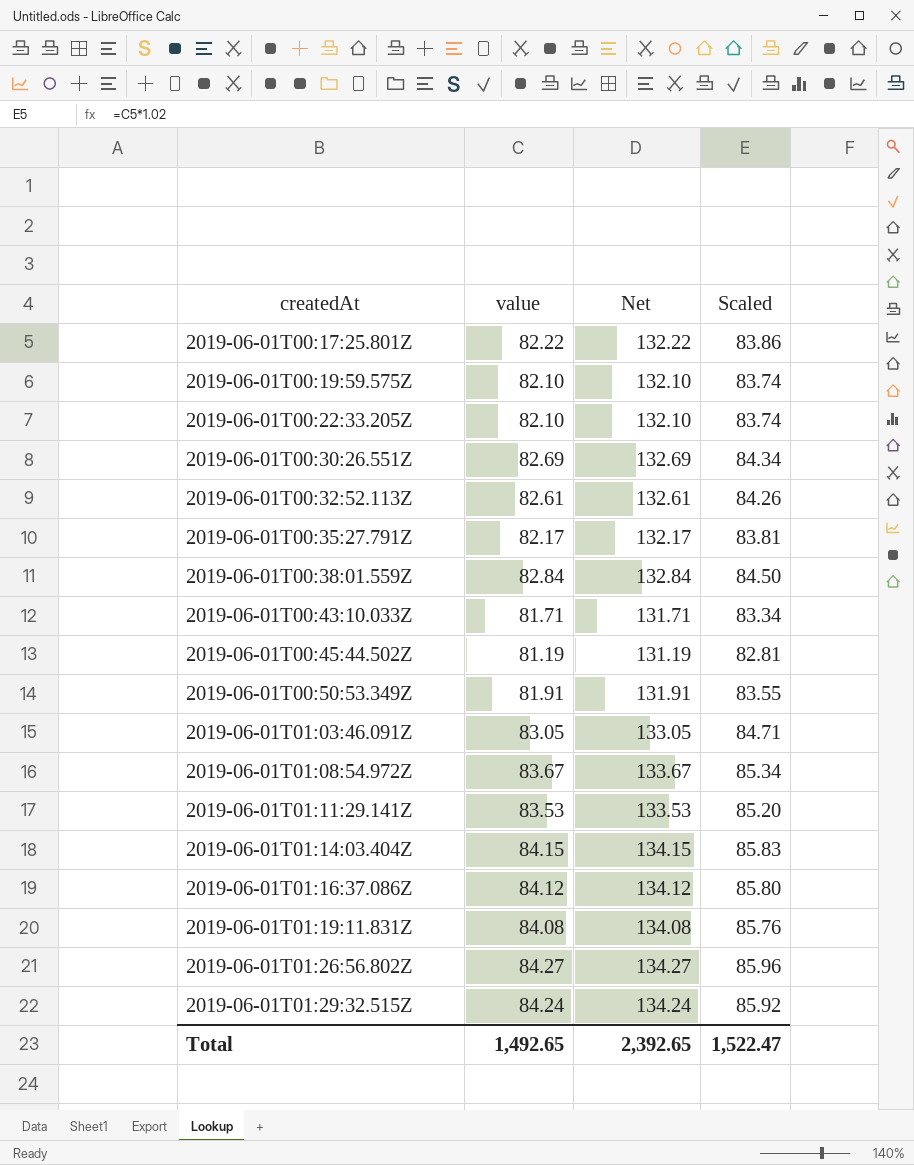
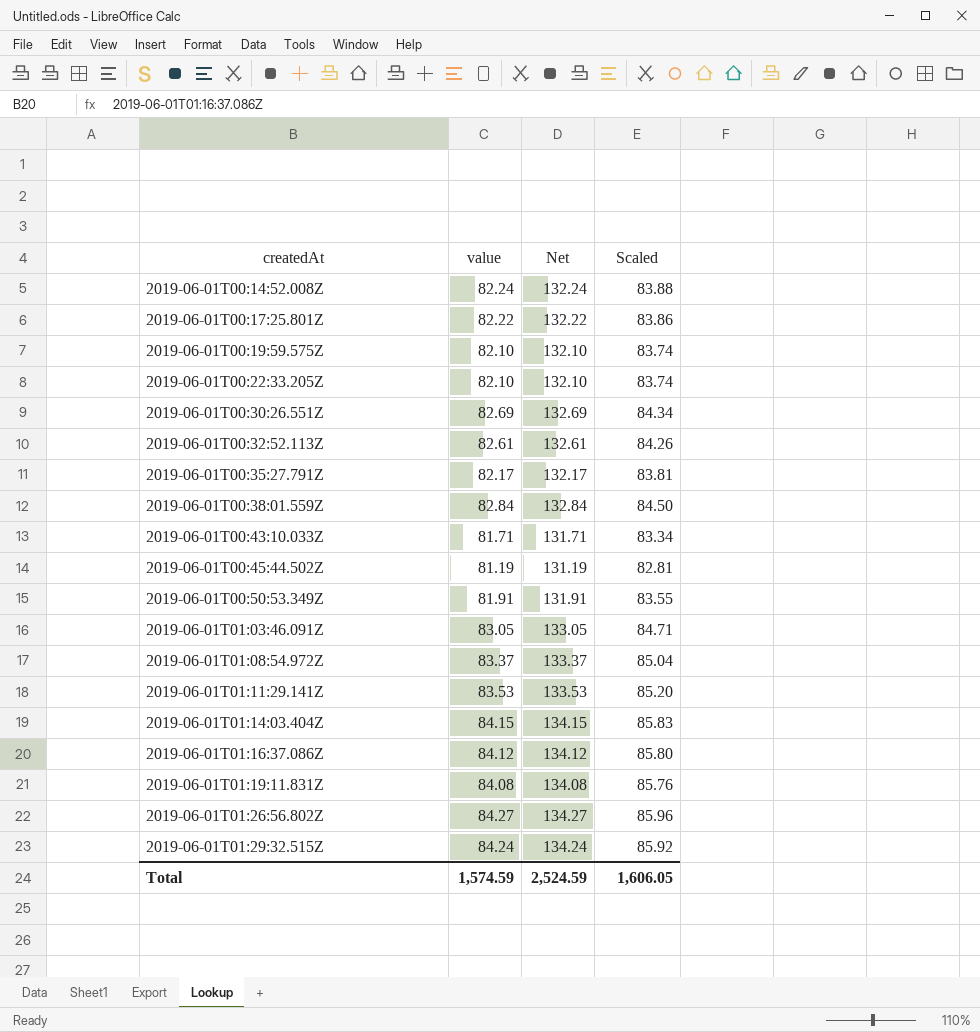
row 2019-06-01T00:14:52.008Z: none -> 82.24 | 132.24 | 83.88
2019-06-01T01:08:54.972Z | value: 83.67 -> 83.37
2019-06-01T01:08:54.972Z | Net: 133.67 -> 133.37
2019-06-01T01:08:54.972Z | Scaled: 85.34 -> 85.04
Total | value: 1,492.65 -> 1,574.59
Total | Net: 2,392.65 -> 2,524.59
Total | Scaled: 1,522.47 -> 1,606.05

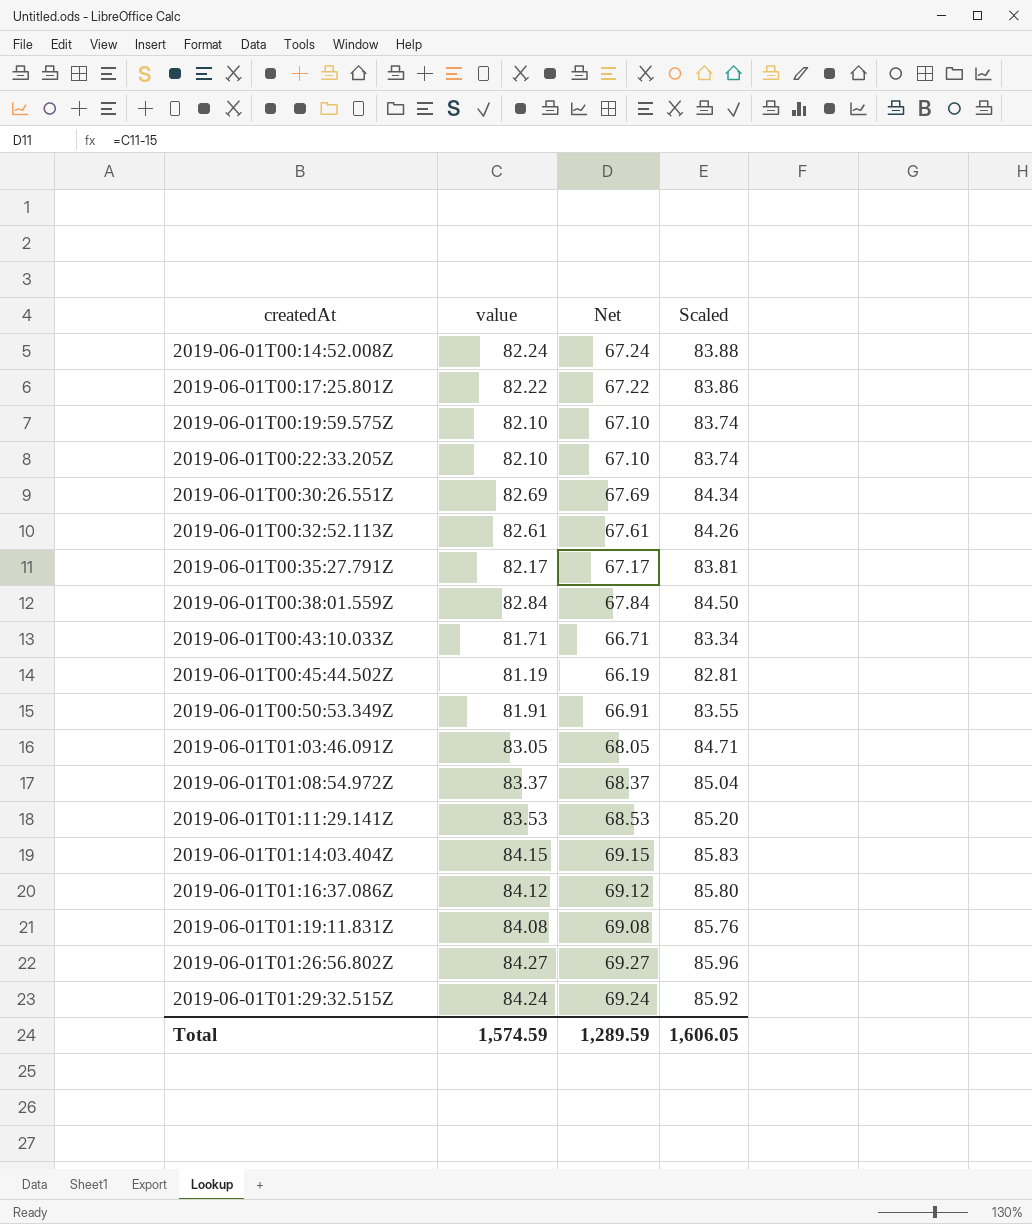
column Net | formula: [value] + 50 -> [value] - 15
Total | Net: 2,524.59 -> 1,289.59

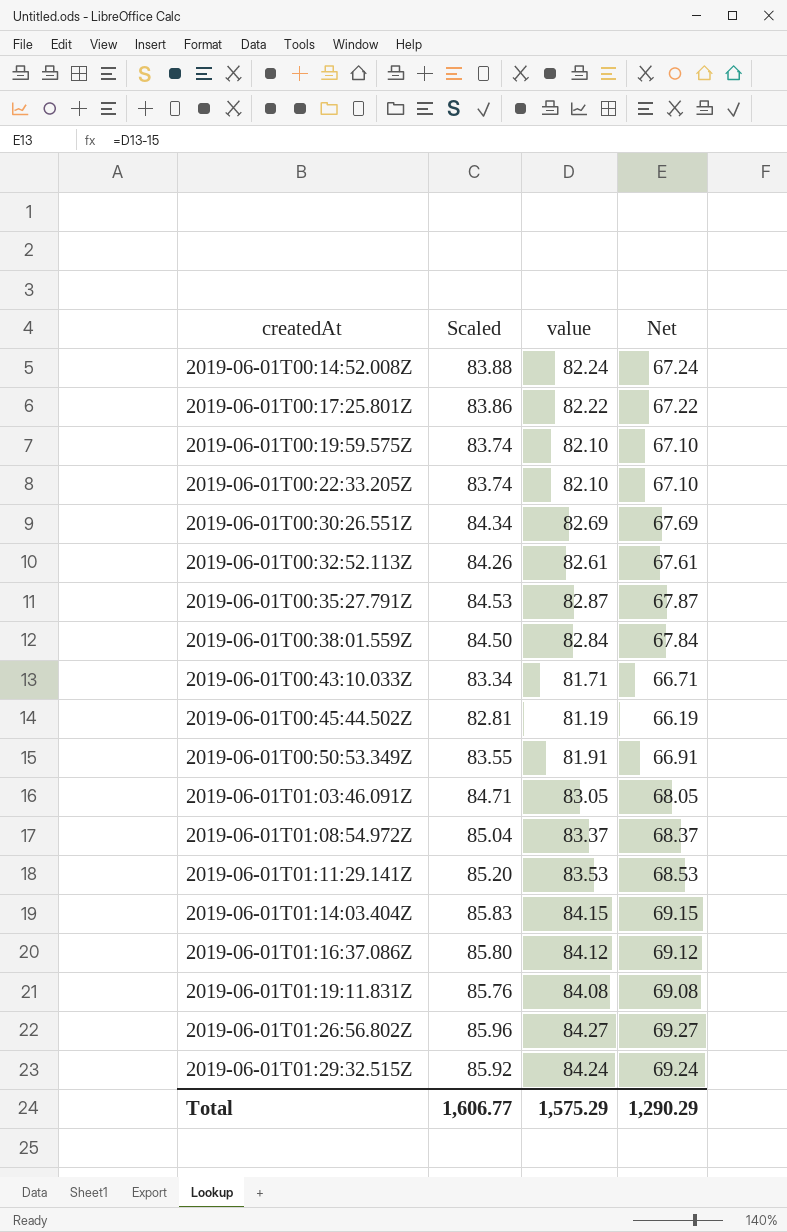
column Scaled | position: 4 -> 2
2019-06-01T00:35:27.791Z | Scaled: 83.81 -> 84.53
2019-06-01T00:35:27.791Z | value: 82.17 -> 82.87
2019-06-01T00:35:27.791Z | Net: 67.17 -> 67.87
Total | Scaled: 1,606.05 -> 1,606.77
Total | value: 1,574.59 -> 1,575.29
Total | Net: 1,289.59 -> 1,290.29

